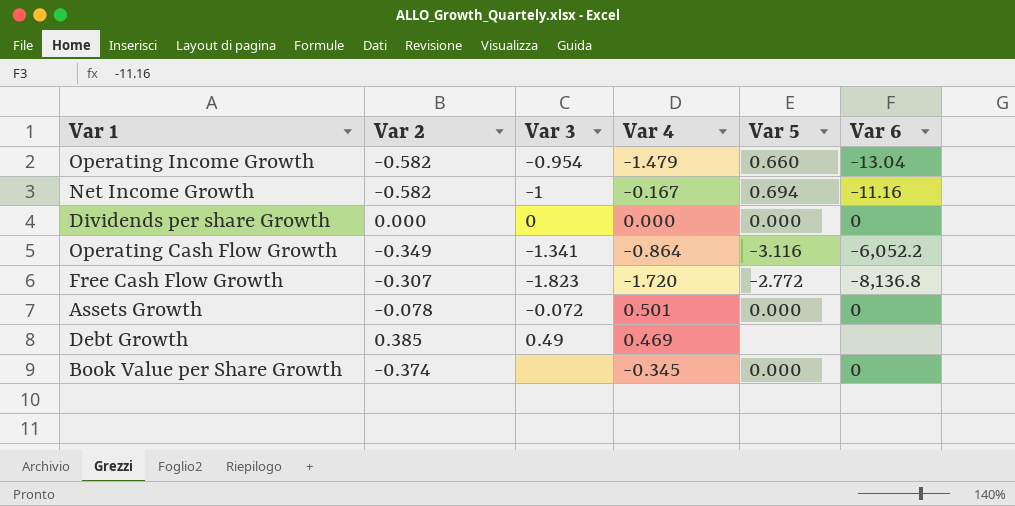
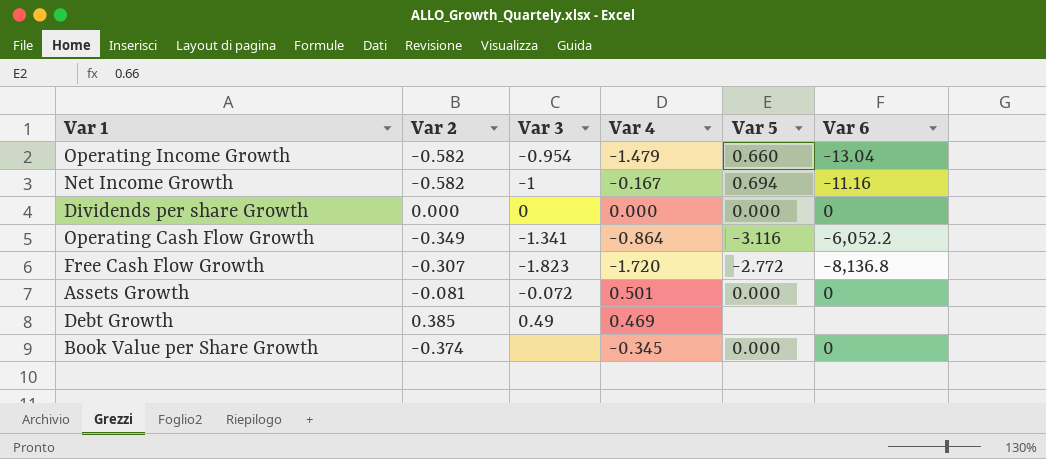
Assets Growth | Var 2: -0.078 -> -0.081

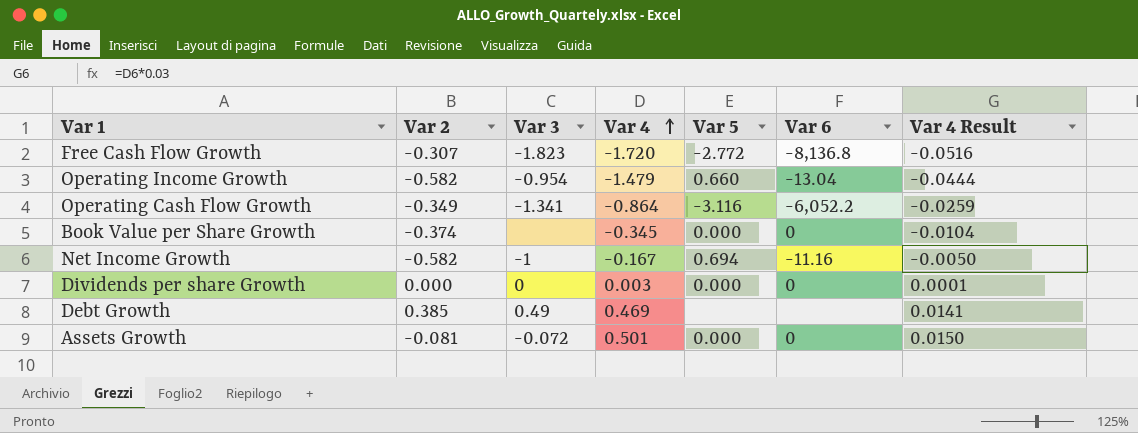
row order: none -> Var 4 ascending
column Var 4 Result | formula: none -> [Var 4] * 0.03
Dividends per share Growth | Var 4: 0.000 -> 0.003

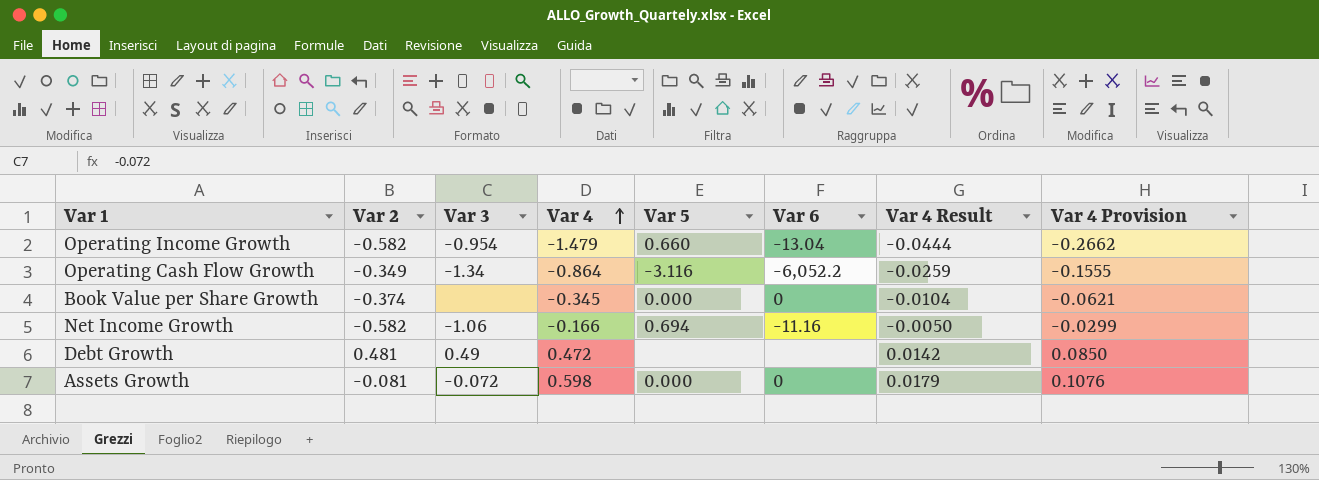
column Var 4 Provision | formula: none -> [Var 4] * 0.18
row Free Cash Flow Growth: -0.307 | -1.823 | -1.720 | -2.772 | -8,136.8 | -0.0516 -> none
row Dividends per share Growth: 0.000 | 0 | 0.003 | 0.000 | 0 | 0.0001 -> none
Operating Cash Flow Growth | Var 3: -1.341 -> -1.34
Net Income Growth | Var 3: -1 -> -1.06
Net Income Growth | Var 4: -0.167 -> -0.166
Debt Growth | Var 2: 0.385 -> 0.481
Debt Growth | Var 4: 0.469 -> 0.472
Debt Growth | Var 4 Result: 0.0141 -> 0.0142
Assets Growth | Var 4: 0.501 -> 0.598
Assets Growth | Var 4 Result: 0.0150 -> 0.0179

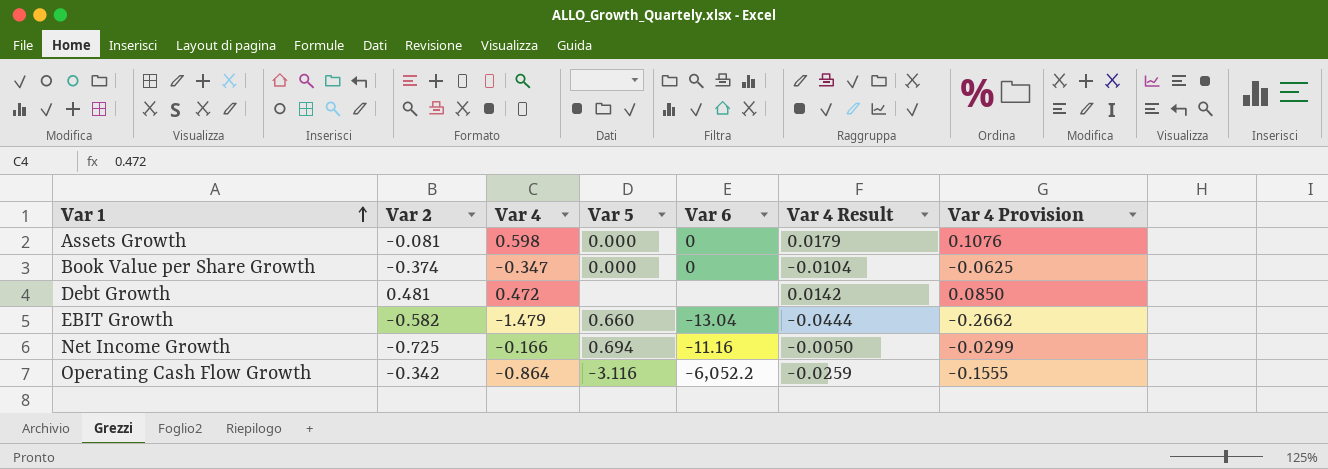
row order: Var 4 ascending -> Var 1 ascending
column Var 3 | position: 3 -> none
row Operating Income Growth: -0.582 | -0.954 | -1.479 | 0.660 | -13.04 | -0.0444 | -0.2662 -> none
Book Value per Share Growth | Var 4: -0.345 -> -0.347
Book Value per Share Growth | Var 4 Provision: -0.0621 -> -0.0625
row EBIT Growth: none -> -0.582 | -1.479 | 0.660 | -13.04 | -0.0444 | -0.2662
Net Income Growth | Var 2: -0.582 -> -0.725
Operating Cash Flow Growth | Var 2: -0.349 -> -0.342

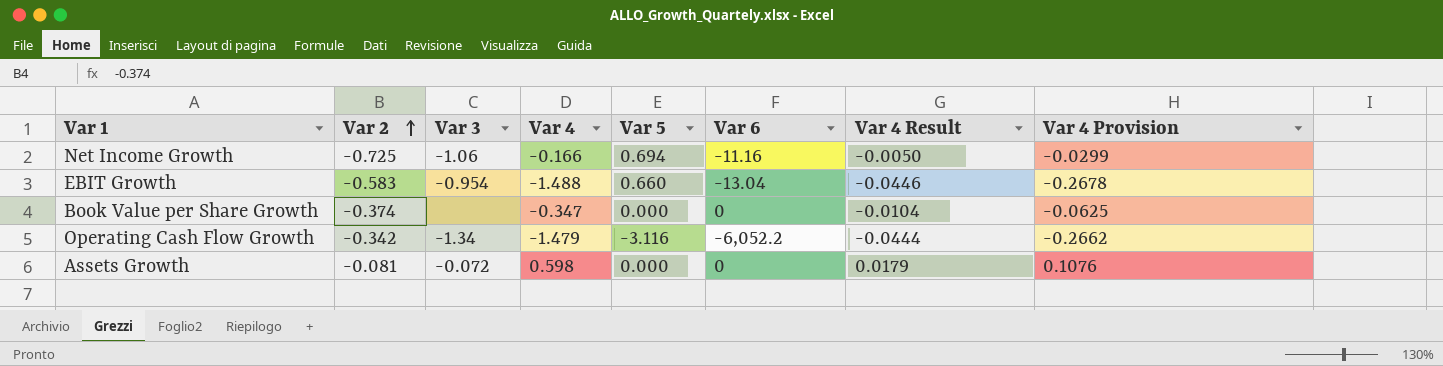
row order: Var 1 ascending -> Var 2 ascending
column Var 3 | position: none -> 3
row Debt Growth: 0.481 | 0.472 | none | none | 0.0142 | 0.0850 -> none
EBIT Growth | Var 2: -0.582 -> -0.583
EBIT Growth | Var 4: -1.479 -> -1.488
EBIT Growth | Var 4 Result: -0.0444 -> -0.0446
EBIT Growth | Var 4 Provision: -0.2662 -> -0.2678
Operating Cash Flow Growth | Var 4: -0.864 -> -1.479
Operating Cash Flow Growth | Var 4 Result: -0.0259 -> -0.0444
Operating Cash Flow Growth | Var 4 Provision: -0.1555 -> -0.2662

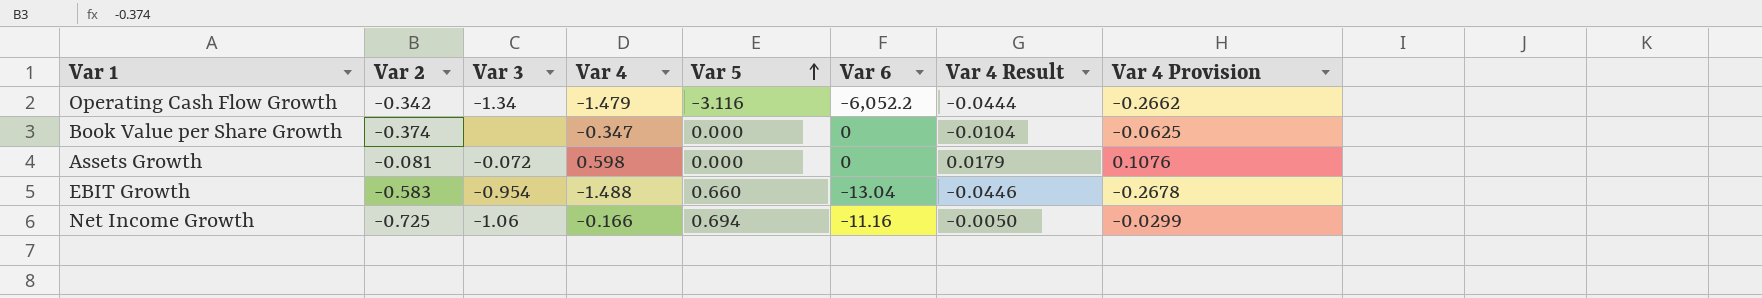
row order: Var 2 ascending -> Var 5 ascending

